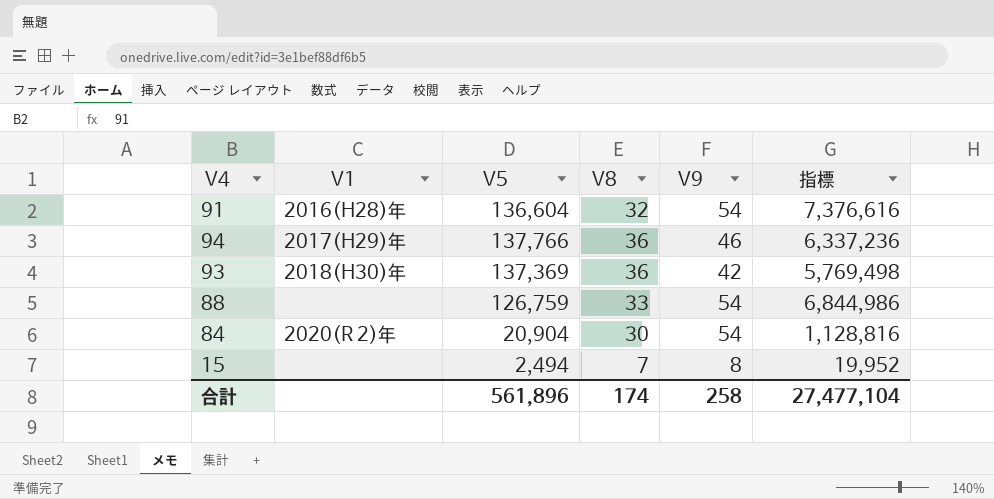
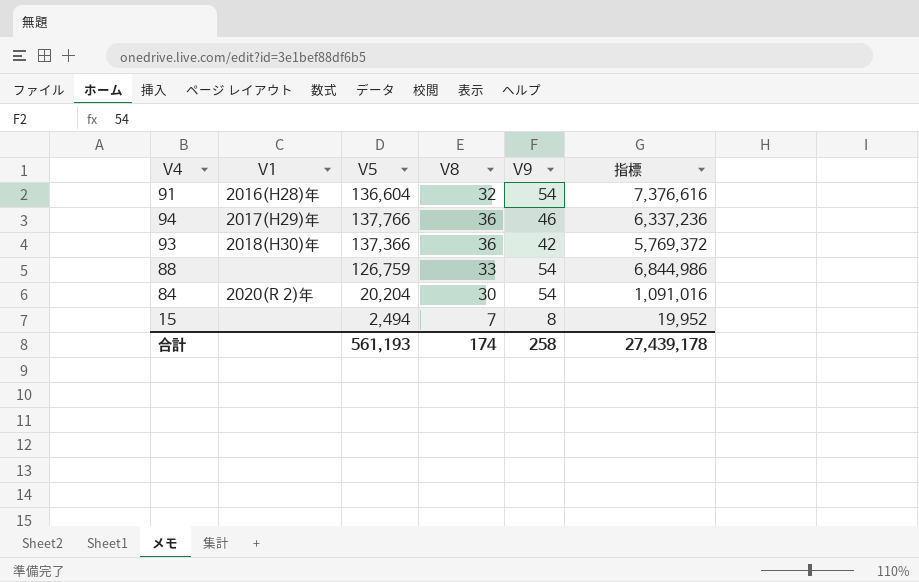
93 | V5: 137,369 -> 137,366
93 | 指標: 5,769,498 -> 5,769,372
84 | V5: 20,904 -> 20,204
84 | 指標: 1,128,816 -> 1,091,016
合計 | V5: 561,896 -> 561,193
合計 | 指標: 27,477,104 -> 27,439,178

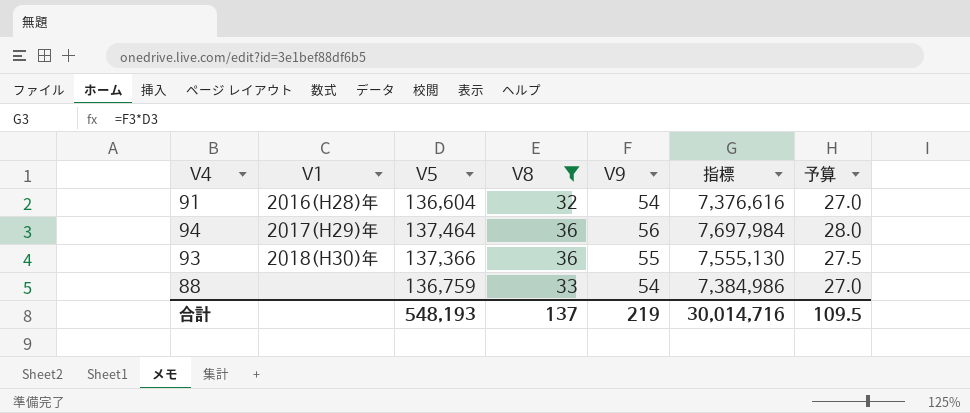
filter: none -> V8 >= 32
column 予算 | formula: none -> [V9] * 0.5
94 | V5: 137,766 -> 137,464
94 | V9: 46 -> 56
94 | 指標: 6,337,236 -> 7,697,984
93 | V9: 42 -> 55
93 | 指標: 5,769,372 -> 7,555,130
88 | V5: 126,759 -> 136,759
88 | 指標: 6,844,986 -> 7,384,986
合計 | V5: 561,193 -> 548,193
合計 | V8: 174 -> 137
合計 | V9: 258 -> 219
合計 | 指標: 27,439,178 -> 30,014,716

